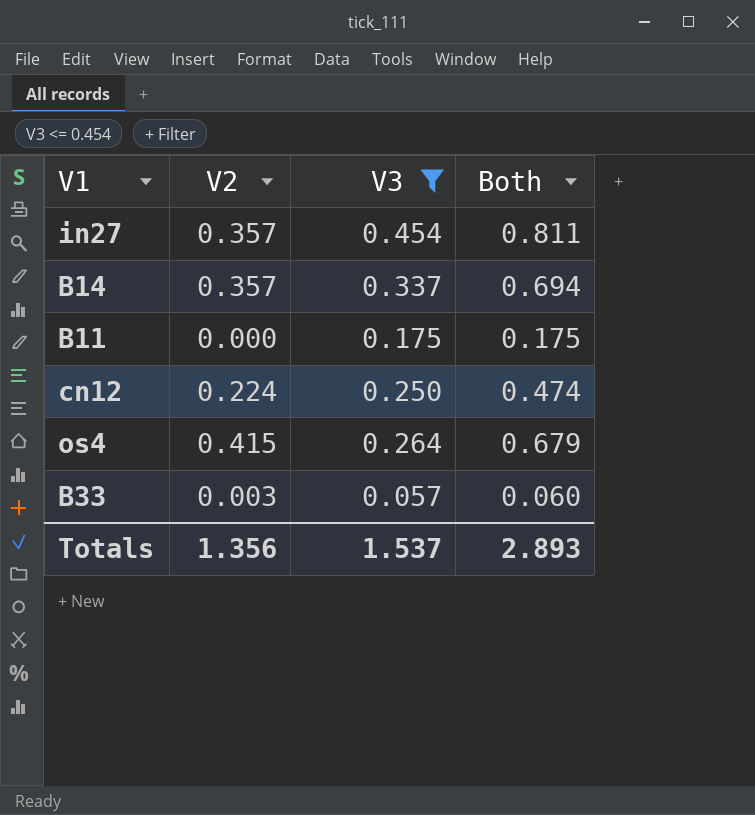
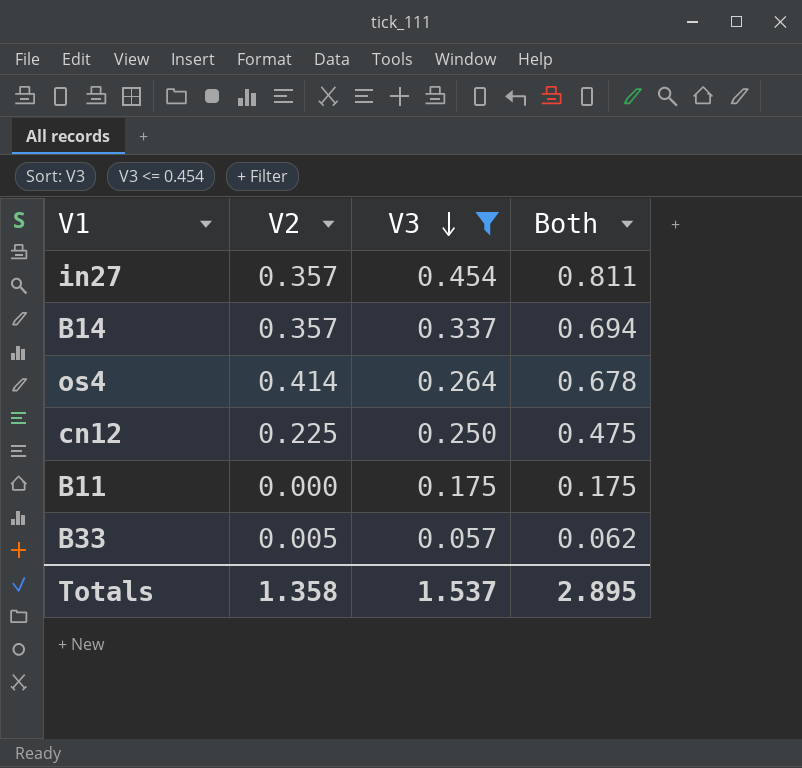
row order: none -> V3 descending
os4 | V2: 0.415 -> 0.414
os4 | Both: 0.679 -> 0.678
cn12 | V2: 0.224 -> 0.225
cn12 | Both: 0.474 -> 0.475
B33 | V2: 0.003 -> 0.005
B33 | Both: 0.060 -> 0.062
Totals | V2: 1.356 -> 1.358
Totals | Both: 2.893 -> 2.895

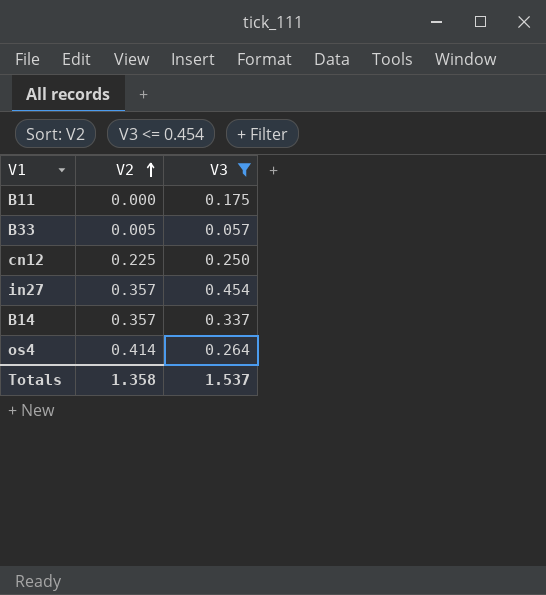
row order: V3 descending -> V2 ascending
column Both | formula: [V2] + [V3] -> none

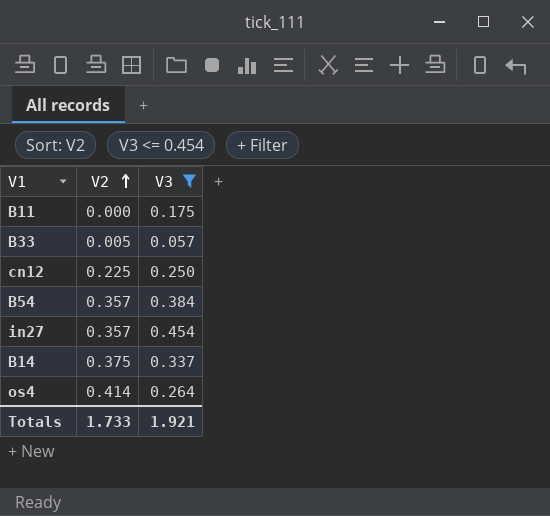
row B54: none -> 0.357 | 0.384
B14 | V2: 0.357 -> 0.375
Totals | V2: 1.358 -> 1.733
Totals | V3: 1.537 -> 1.921

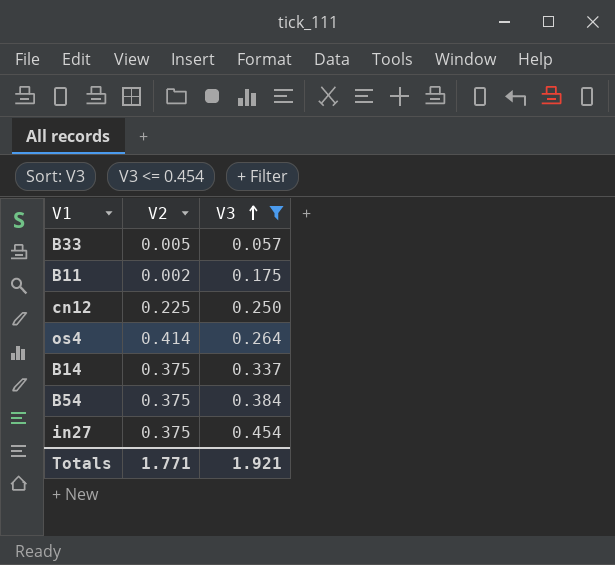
row order: V2 ascending -> V3 ascending
B11 | V2: 0.000 -> 0.002
B54 | V2: 0.357 -> 0.375
in27 | V2: 0.357 -> 0.375
Totals | V2: 1.733 -> 1.771

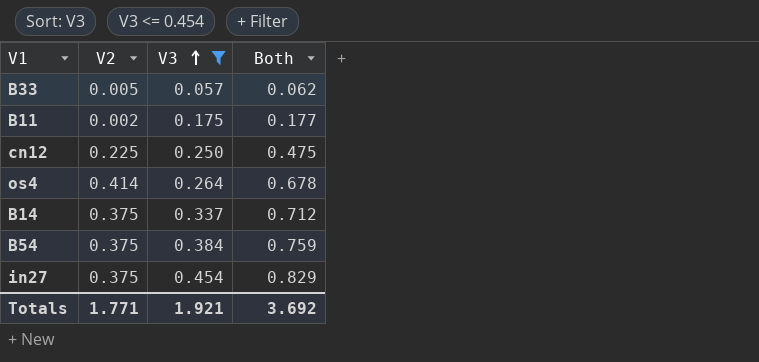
column Both | formula: none -> [V2] + [V3]

